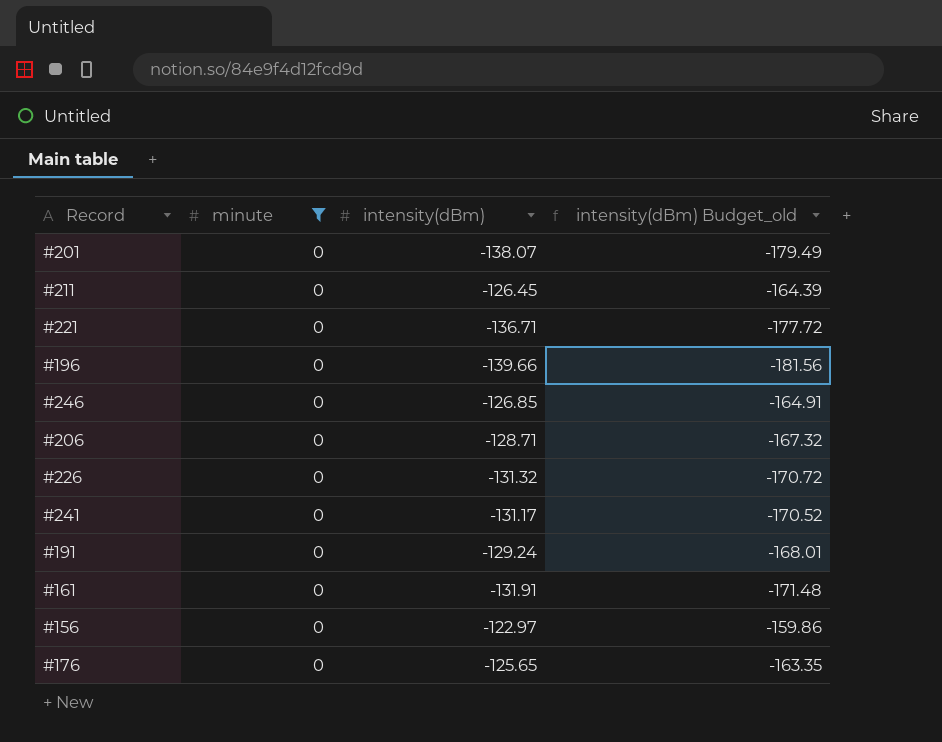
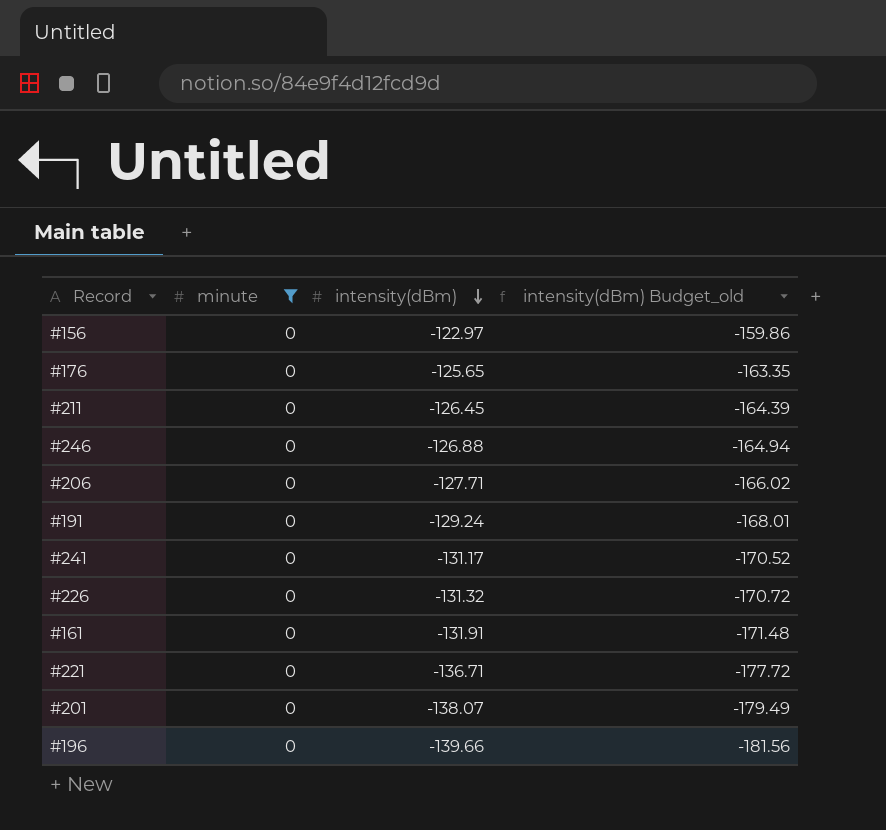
row order: none -> intensity(dBm) descending
#246 | intensity(dBm): -126.85 -> -126.88
#246 | intensity(dBm) Budget_old: -164.91 -> -164.94
#206 | intensity(dBm): -128.71 -> -127.71
#206 | intensity(dBm) Budget_old: -167.32 -> -166.02

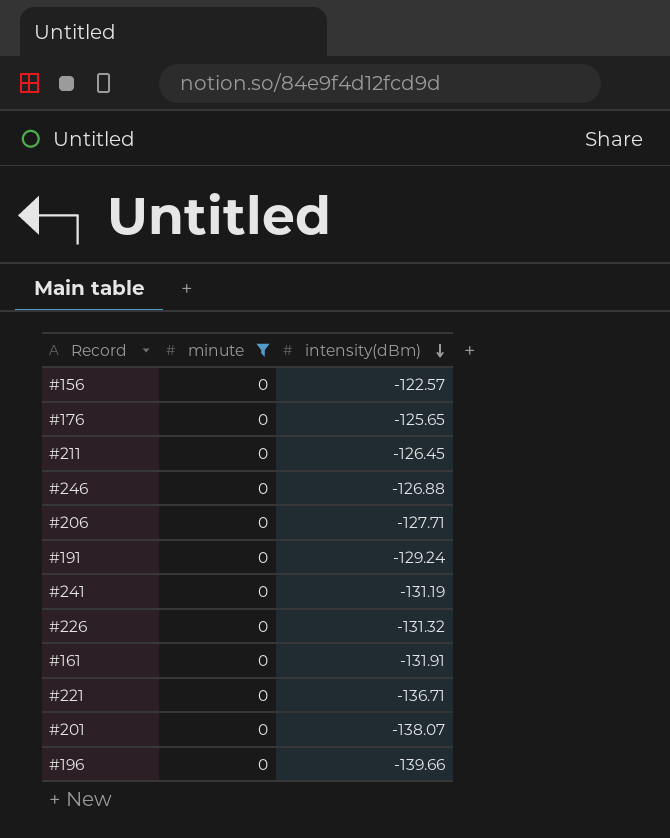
column intensity(dBm) Budget_old | formula: [intensity(dBm)] * 1.3 -> none
#156 | intensity(dBm): -122.97 -> -122.57
#241 | intensity(dBm): -131.17 -> -131.19

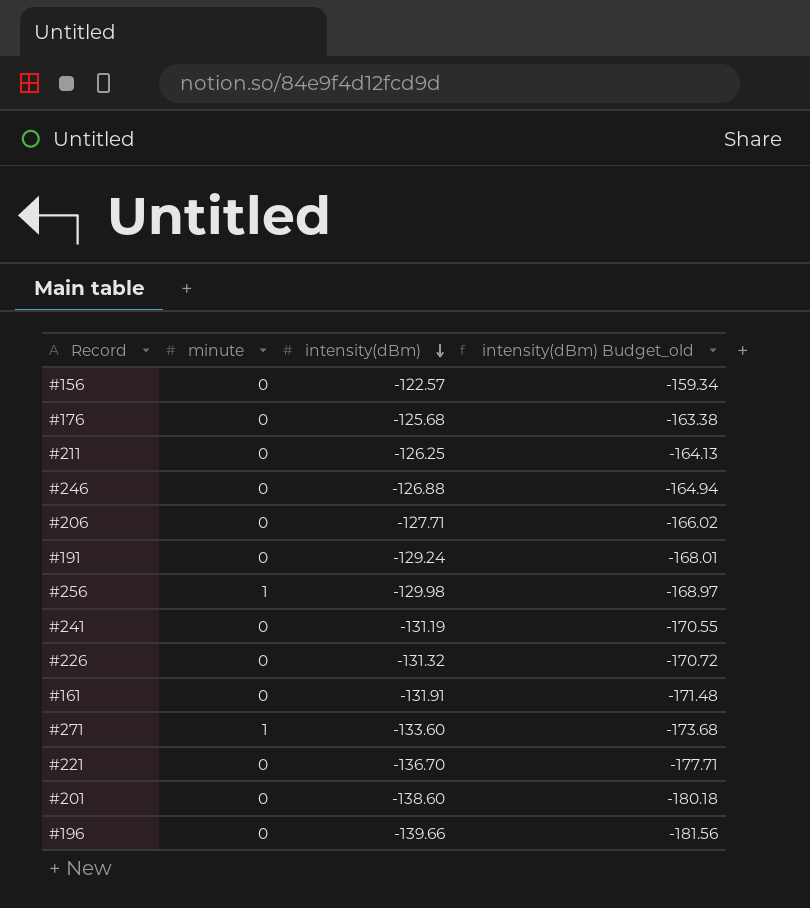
filter: minute = 0 -> none
column intensity(dBm) Budget_old | formula: none -> [intensity(dBm)] * 1.3
#176 | intensity(dBm): -125.65 -> -125.68
#211 | intensity(dBm): -126.45 -> -126.25
#221 | intensity(dBm): -136.71 -> -136.70
#201 | intensity(dBm): -138.07 -> -138.60

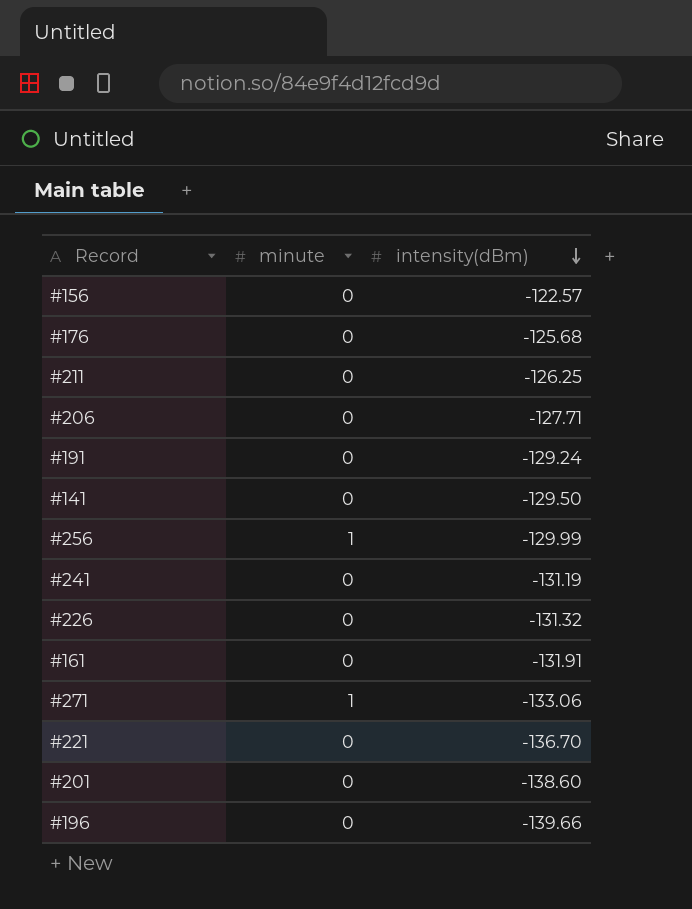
column intensity(dBm) Budget_old | formula: [intensity(dBm)] * 1.3 -> none
row #246: 0 | -126.88 | -164.94 -> none
row #141: none -> 0 | -129.50
#256 | intensity(dBm): -129.98 -> -129.99
#271 | intensity(dBm): -133.60 -> -133.06

